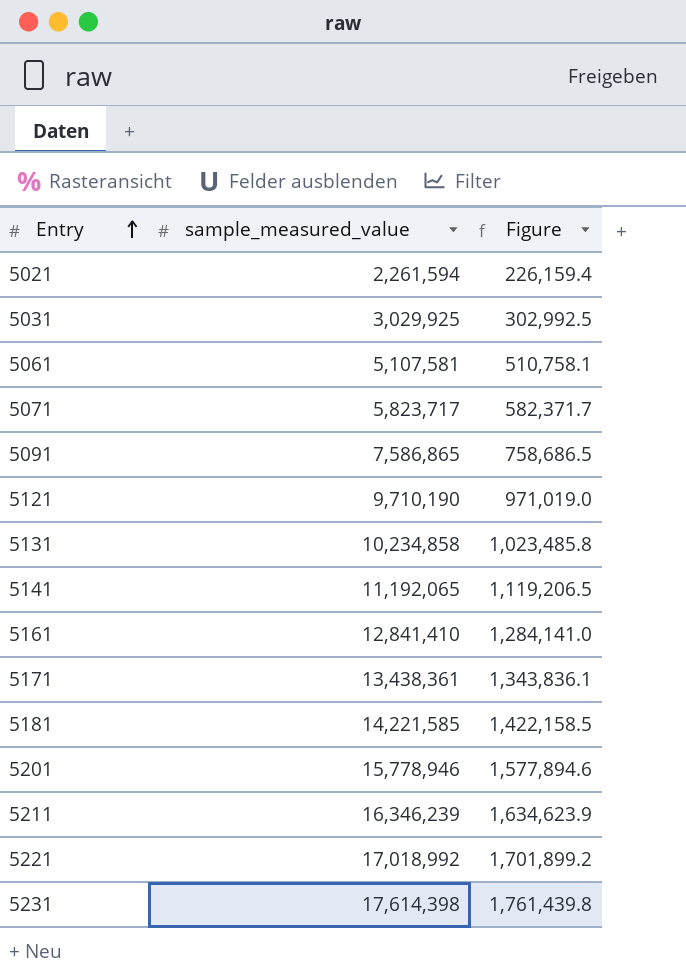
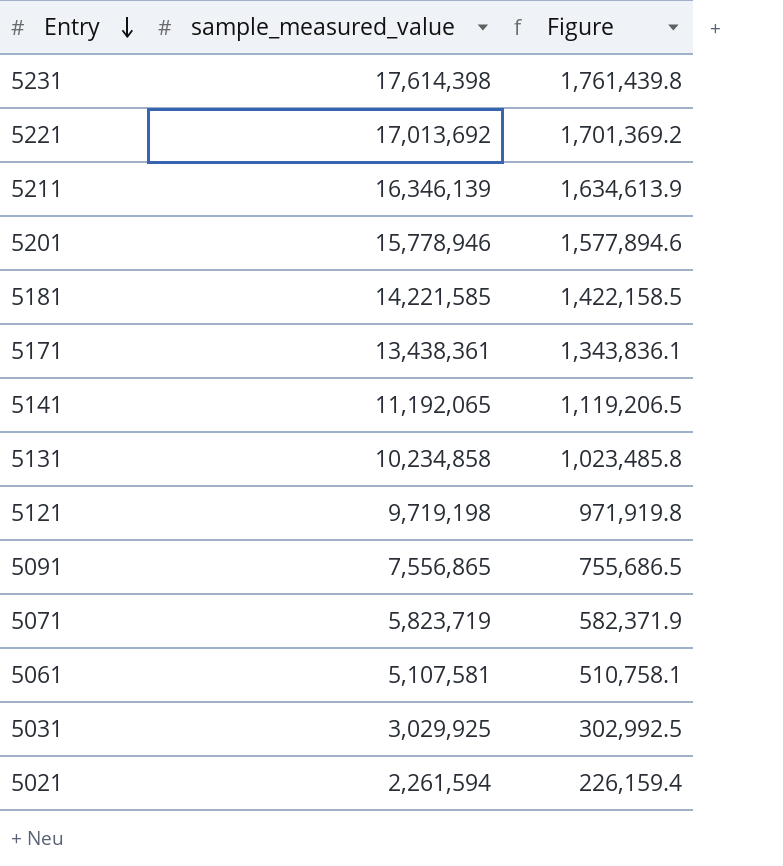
row order: Entry ascending -> Entry descending
row 5161: 12,841,410 | 1,284,141.0 -> none
5221 | sample_measured_value: 17,018,992 -> 17,013,692
5221 | Figure: 1,701,899.2 -> 1,701,369.2
5211 | sample_measured_value: 16,346,239 -> 16,346,139
5211 | Figure: 1,634,623.9 -> 1,634,613.9
5121 | sample_measured_value: 9,710,190 -> 9,719,198
5121 | Figure: 971,019.0 -> 971,919.8
5091 | sample_measured_value: 7,586,865 -> 7,556,865
5091 | Figure: 758,686.5 -> 755,686.5
5071 | sample_measured_value: 5,823,717 -> 5,823,719
5071 | Figure: 582,371.7 -> 582,371.9

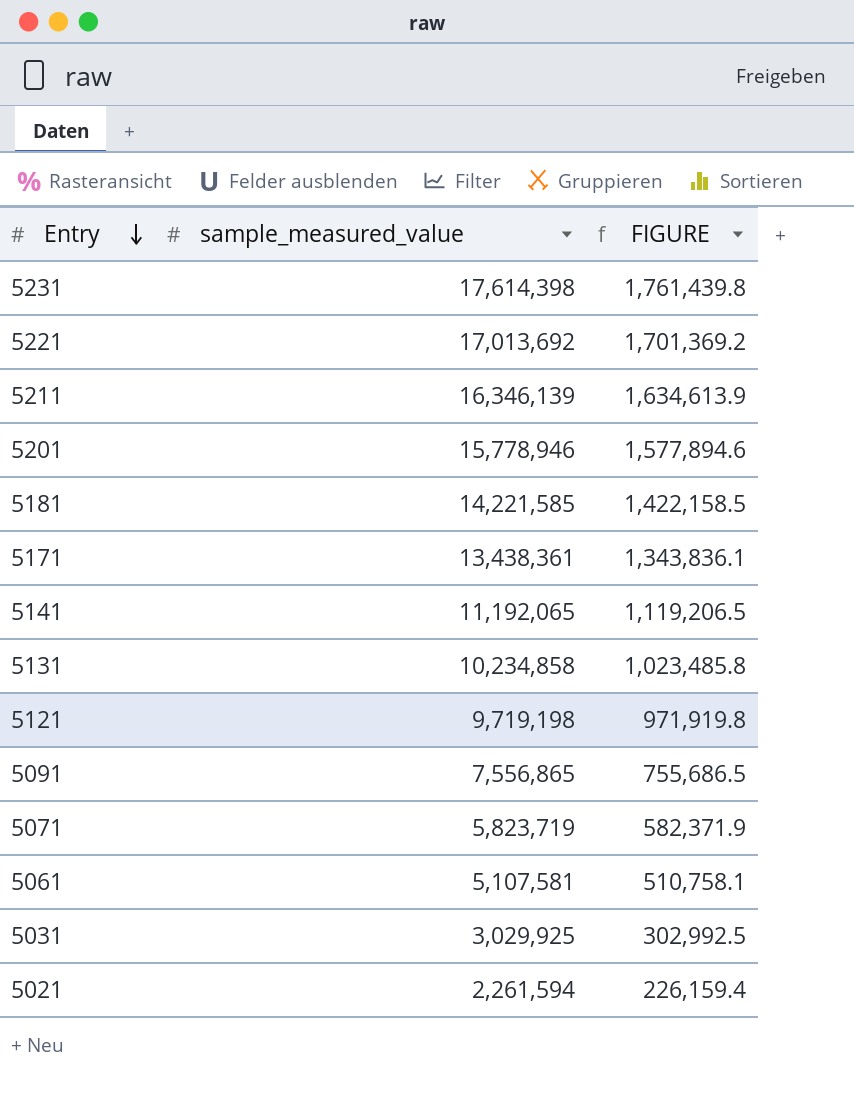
column name: Figure -> FIGURE

